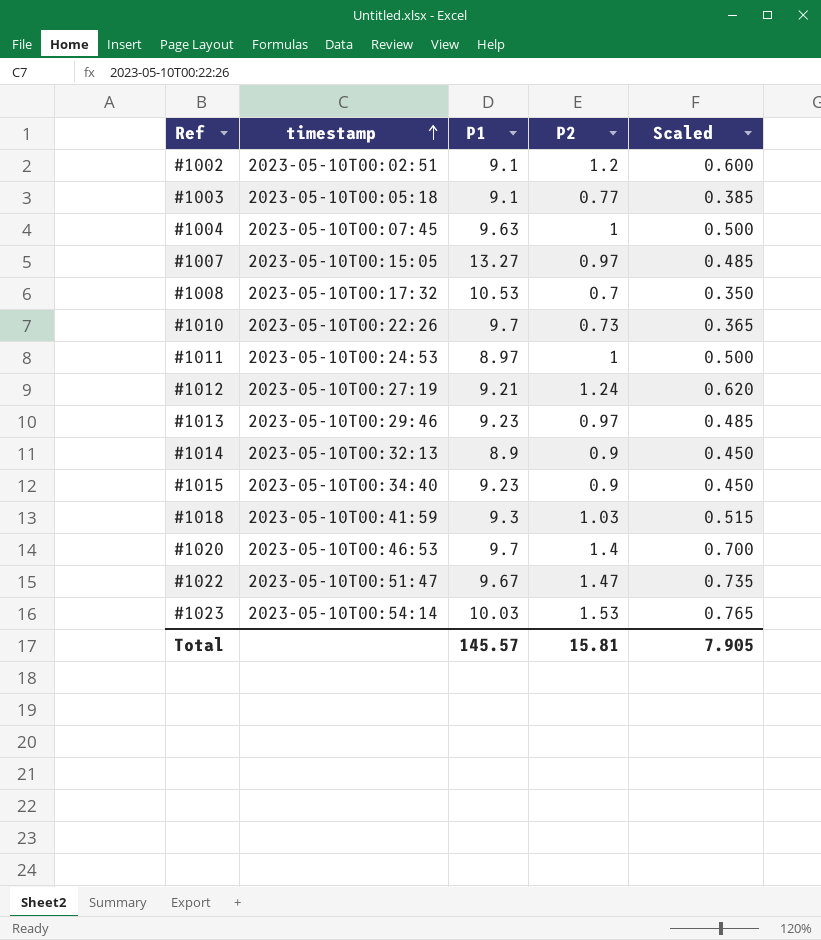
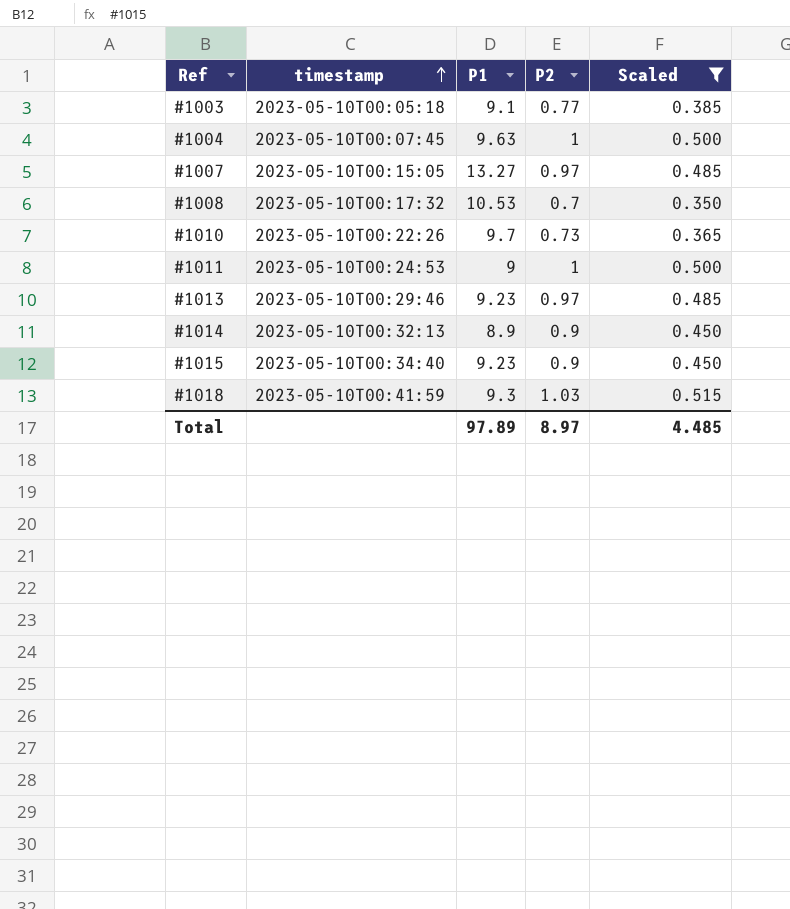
filter: none -> Scaled <= 0.515
#1011 | P1: 8.97 -> 9
Total | P1: 145.57 -> 97.89
Total | P2: 15.81 -> 8.97
Total | Scaled: 7.905 -> 4.485

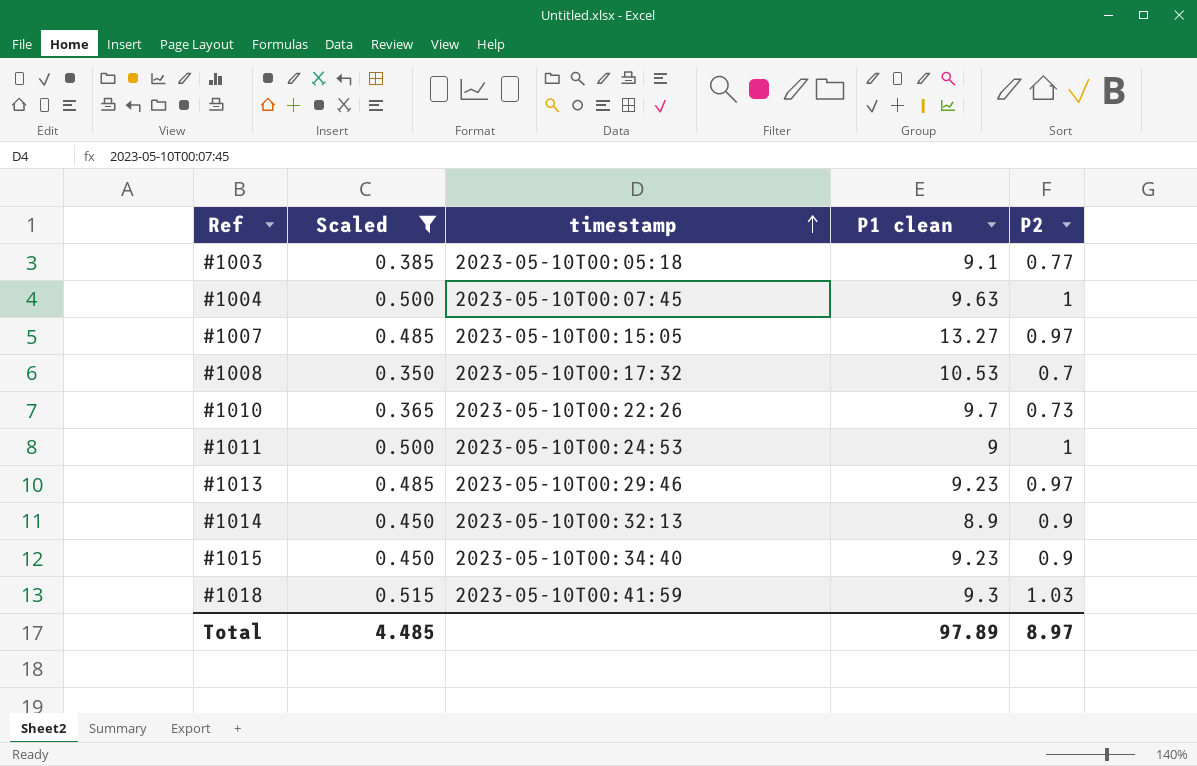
column Scaled | position: 5 -> 2
column name: P1 -> P1 clean

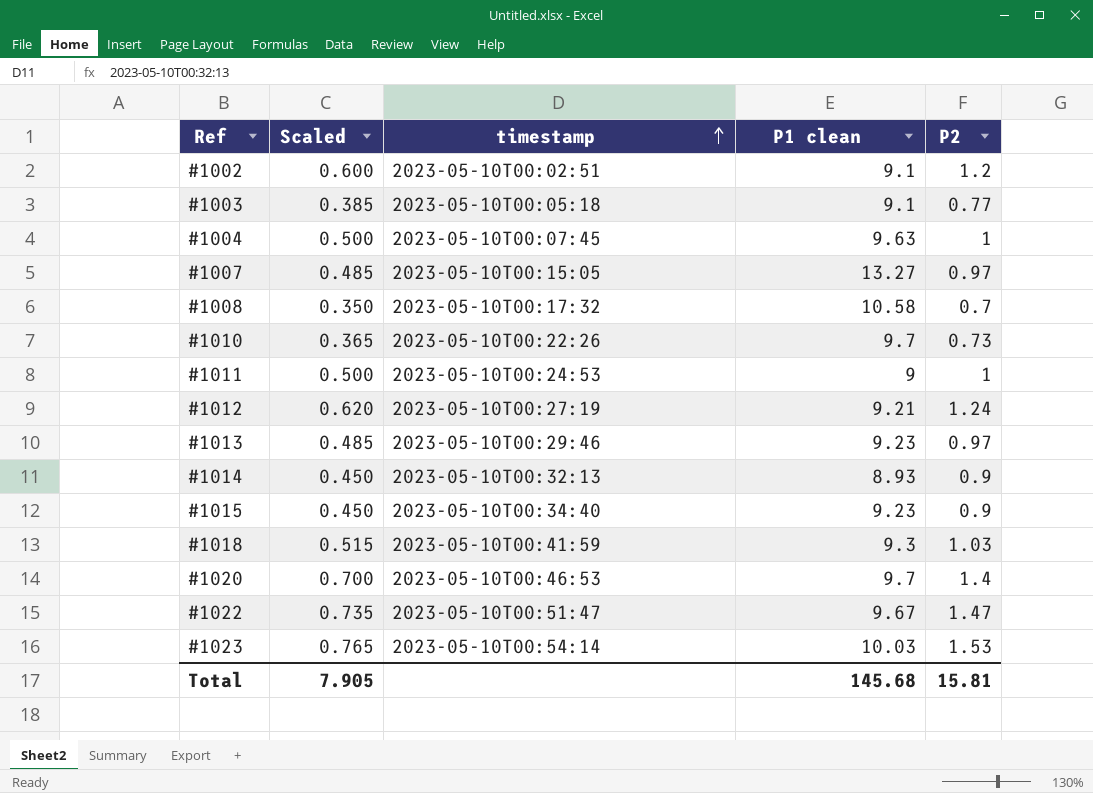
filter: Scaled <= 0.515 -> none
#1008 | P1 clean: 10.53 -> 10.58
#1014 | P1 clean: 8.9 -> 8.93
Total | Scaled: 4.485 -> 7.905
Total | P1 clean: 97.89 -> 145.68
Total | P2: 8.97 -> 15.81

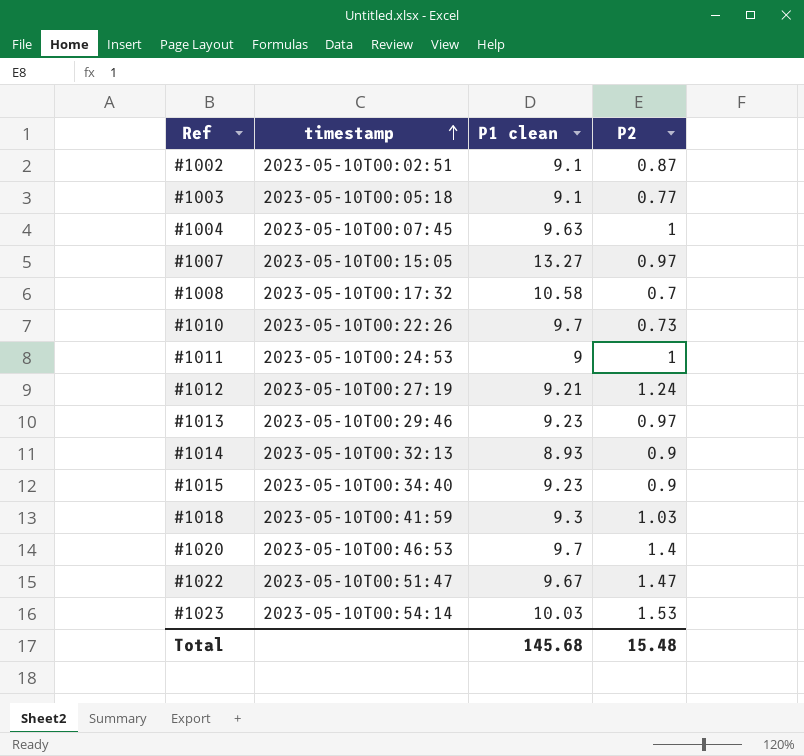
column Scaled | formula: [P2] * 0.5 -> none
#1002 | P2: 1.2 -> 0.87
Total | P2: 15.81 -> 15.48

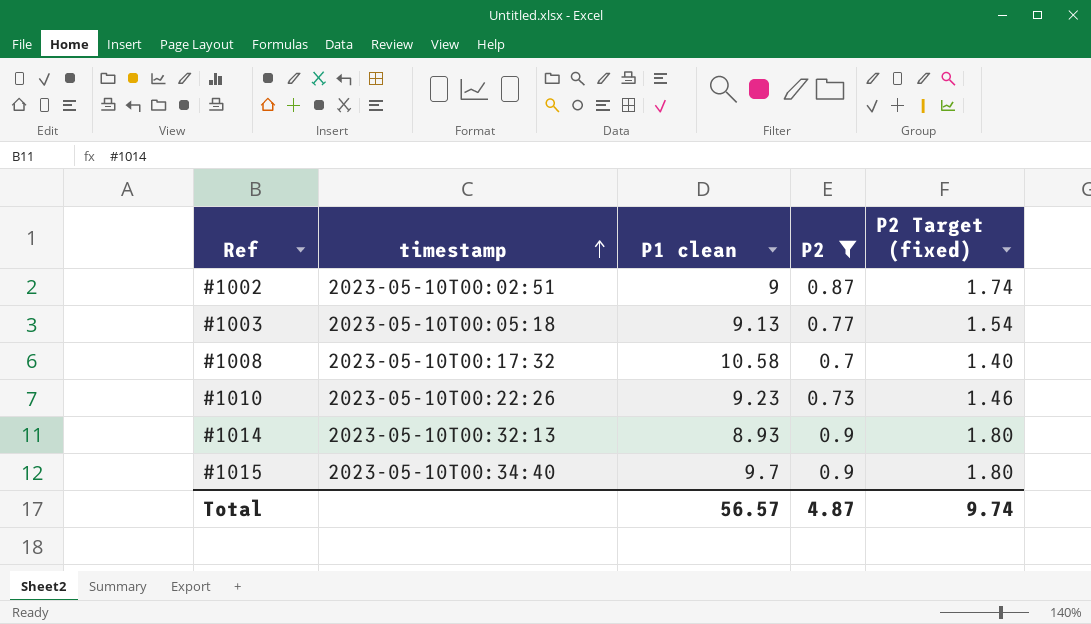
filter: none -> P2 <= 0.9
column P2 Target (fixed) | formula: none -> [P2] * 2
#1002 | P1 clean: 9.1 -> 9
#1003 | P1 clean: 9.1 -> 9.13
#1010 | P1 clean: 9.7 -> 9.23
#1015 | P1 clean: 9.23 -> 9.7
Total | P1 clean: 145.68 -> 56.57
Total | P2: 15.48 -> 4.87

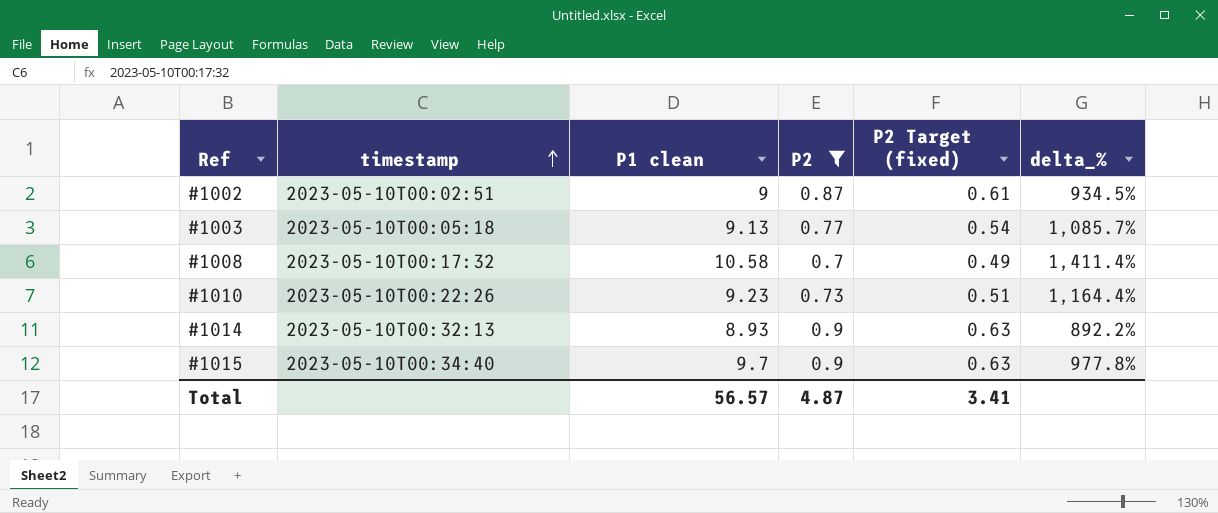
column P2 Target (fixed) | formula: [P2] * 2 -> [P2] * 0.7
column delta_% | formula: none -> ([P1 clean] - [P2]) / [P2]
Total | P2 Target (fixed): 9.74 -> 3.41

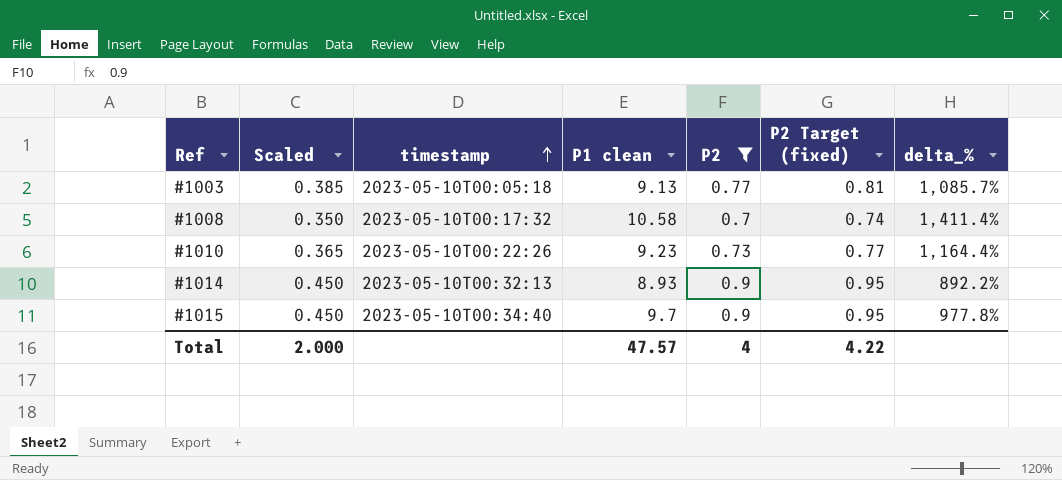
column Scaled | formula: none -> [P2] * 0.5
column P2 Target (fixed) | formula: [P2] * 0.7 -> [P2] * 1.05
row #1002: 2023-05-10T00:02:51 | 9 | 0.87 | 0.61 | 934.5% -> none
Total | P1 clean: 56.57 -> 47.57
Total | P2: 4.87 -> 4
Total | P2 Target (fixed): 3.41 -> 4.22

